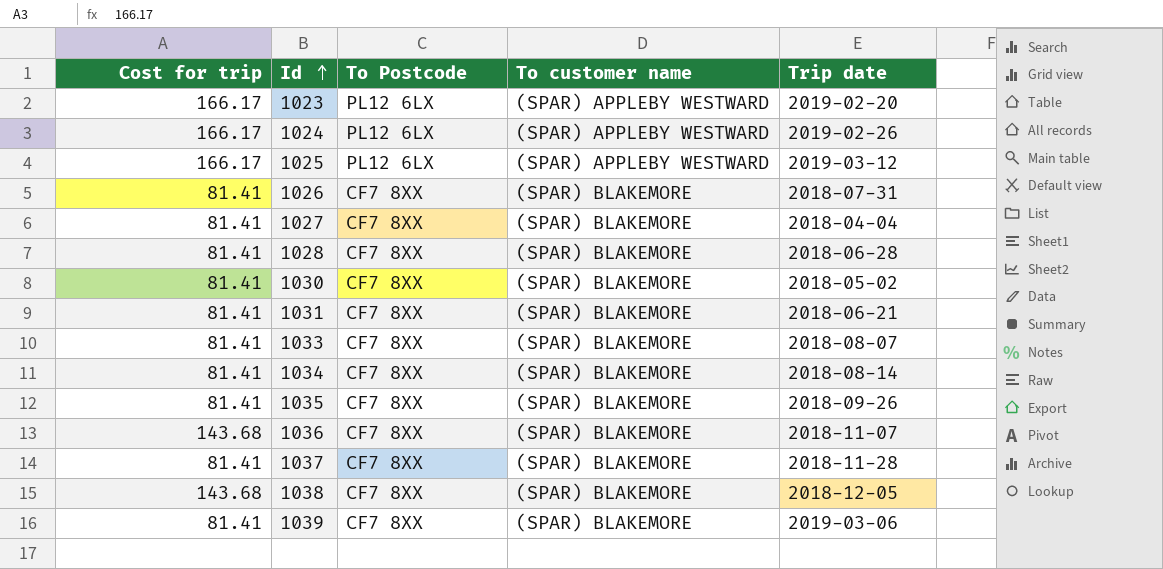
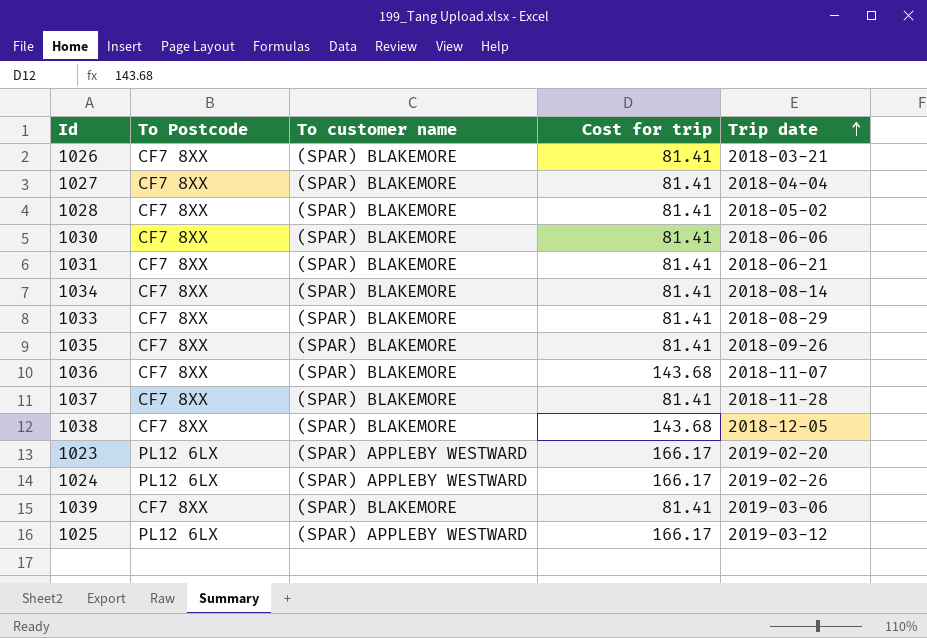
row order: Id ascending -> Trip date ascending
column Cost for trip | position: 1 -> 4
1026 | Trip date: 2018-07-31 -> 2018-03-21
1028 | Trip date: 2018-06-28 -> 2018-05-02
1030 | Trip date: 2018-05-02 -> 2018-06-06
1033 | Trip date: 2018-08-07 -> 2018-08-29

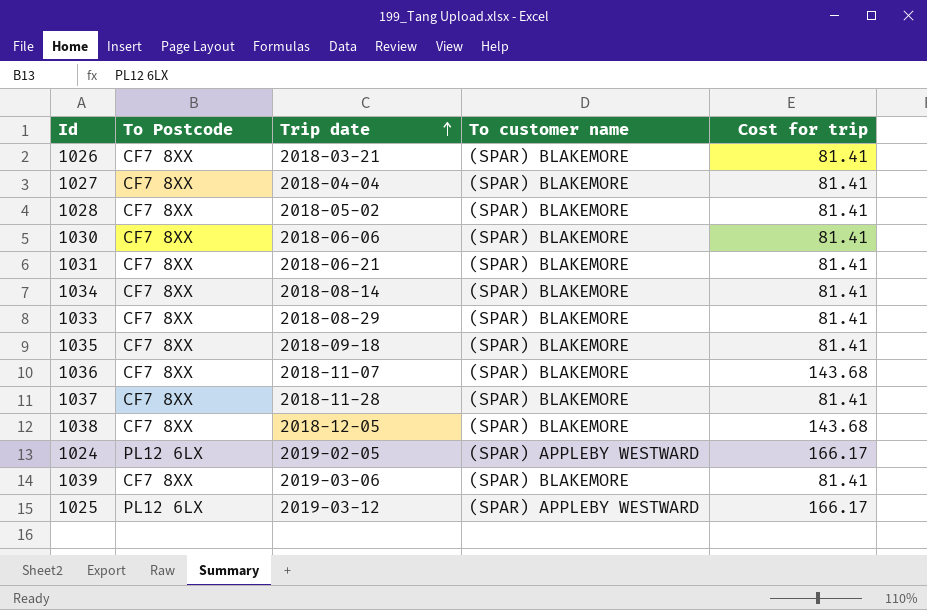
column Trip date | position: 5 -> 3
row 1023: PL12 6LX | (SPAR) APPLEBY WESTWARD | 166.17 | 2019-02-20 -> none
1035 | Trip date: 2018-09-26 -> 2018-09-18
1024 | Trip date: 2019-02-26 -> 2019-02-05

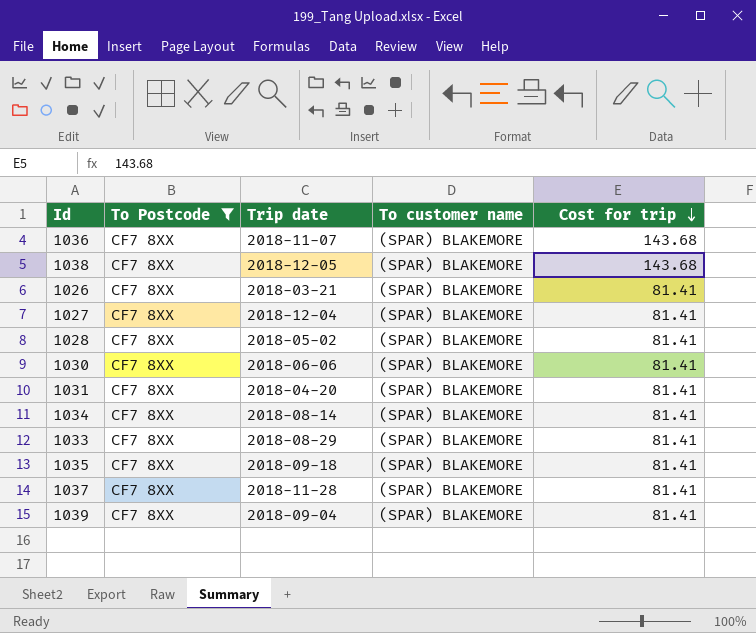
filter: none -> To Postcode = CF7 8XX
row order: Trip date ascending -> Cost for trip descending
1027 | Trip date: 2018-04-04 -> 2018-12-04
1031 | Trip date: 2018-06-21 -> 2018-04-20
1039 | Trip date: 2019-03-06 -> 2018-09-04

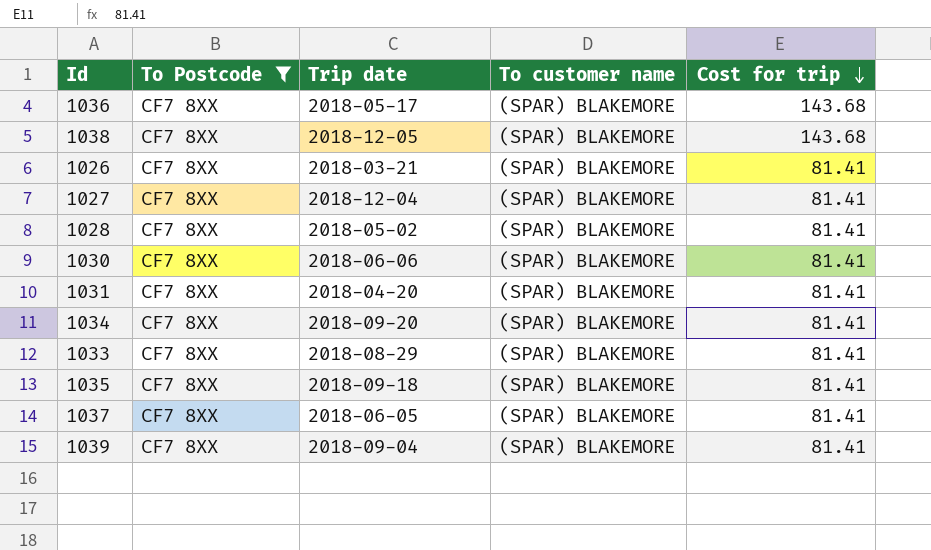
1036 | Trip date: 2018-11-07 -> 2018-05-17
1034 | Trip date: 2018-08-14 -> 2018-09-20
1037 | Trip date: 2018-11-28 -> 2018-06-05

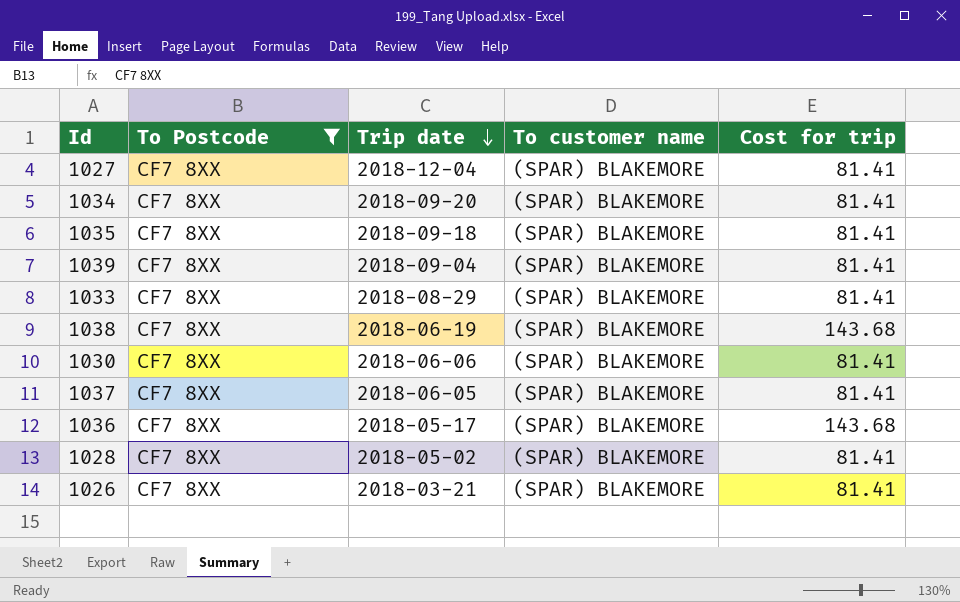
row order: Cost for trip descending -> Trip date descending
row 1031: CF7 8XX | 2018-04-20 | (SPAR) BLAKEMORE | 81.41 -> none
1038 | Trip date: 2018-12-05 -> 2018-06-19

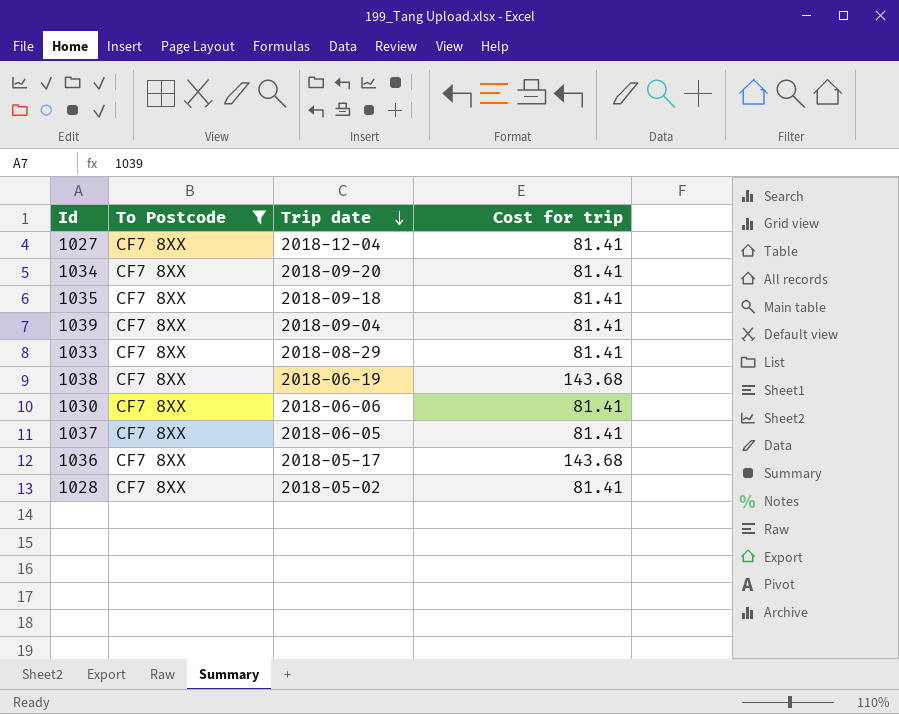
column To customer name | position: 4 -> none
row 1026: CF7 8XX | 2018-03-21 | (SPAR) BLAKEMORE | 81.41 -> none

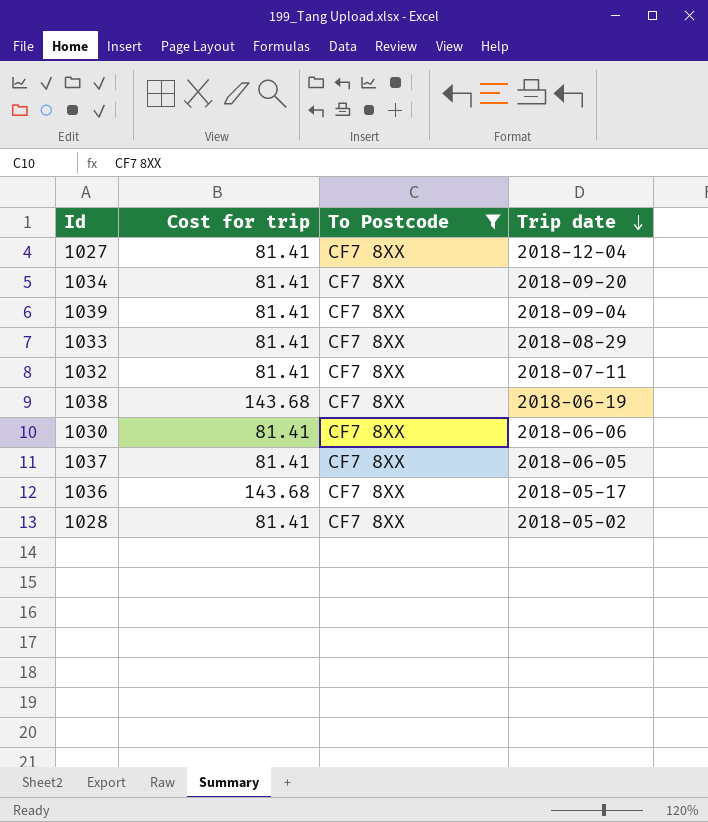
column Cost for trip | position: 4 -> 2
row 1035: CF7 8XX | 2018-09-18 | 81.41 -> none
row 1032: none -> 81.41 | CF7 8XX | 2018-07-11

